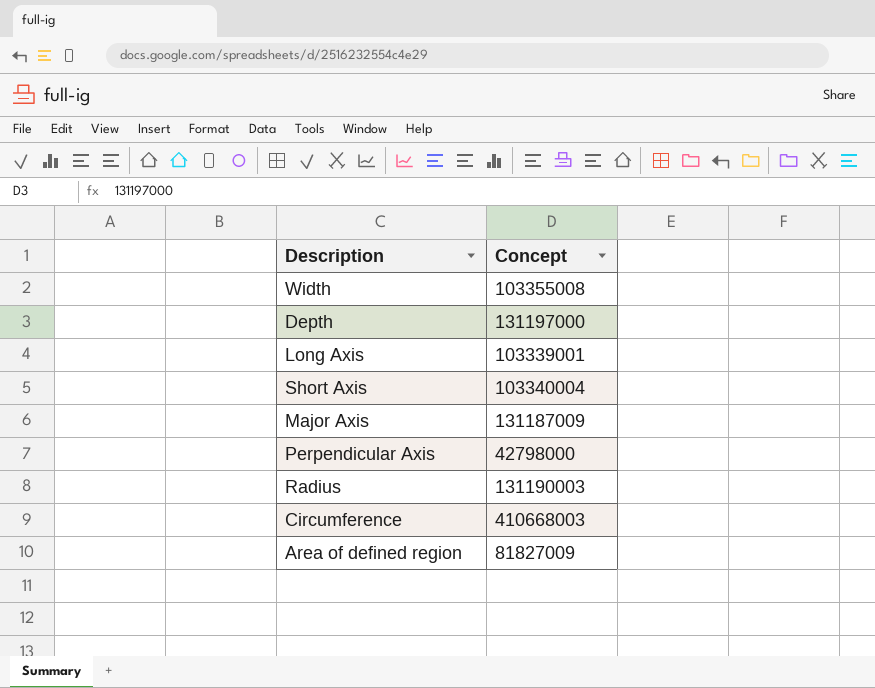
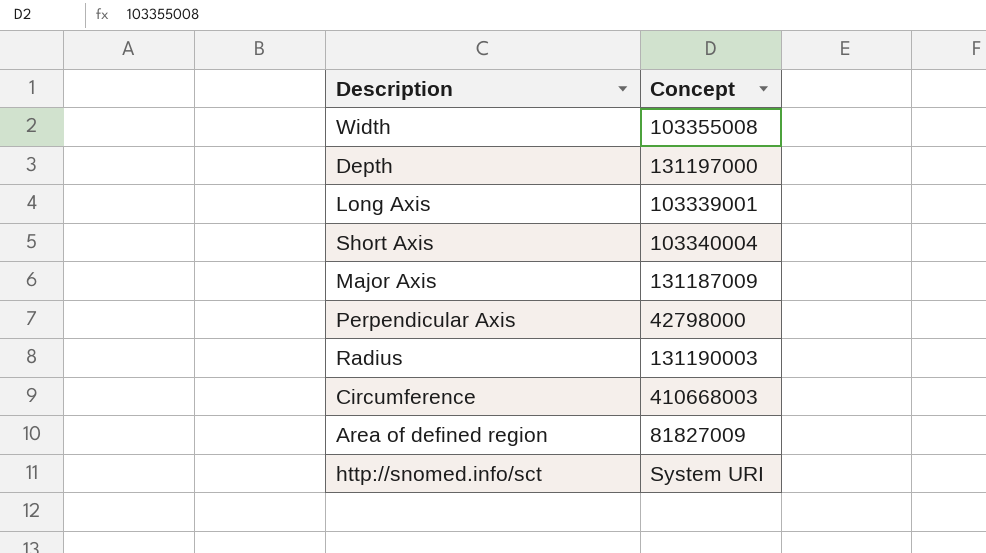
row http://snomed.info/sct: none -> System URI

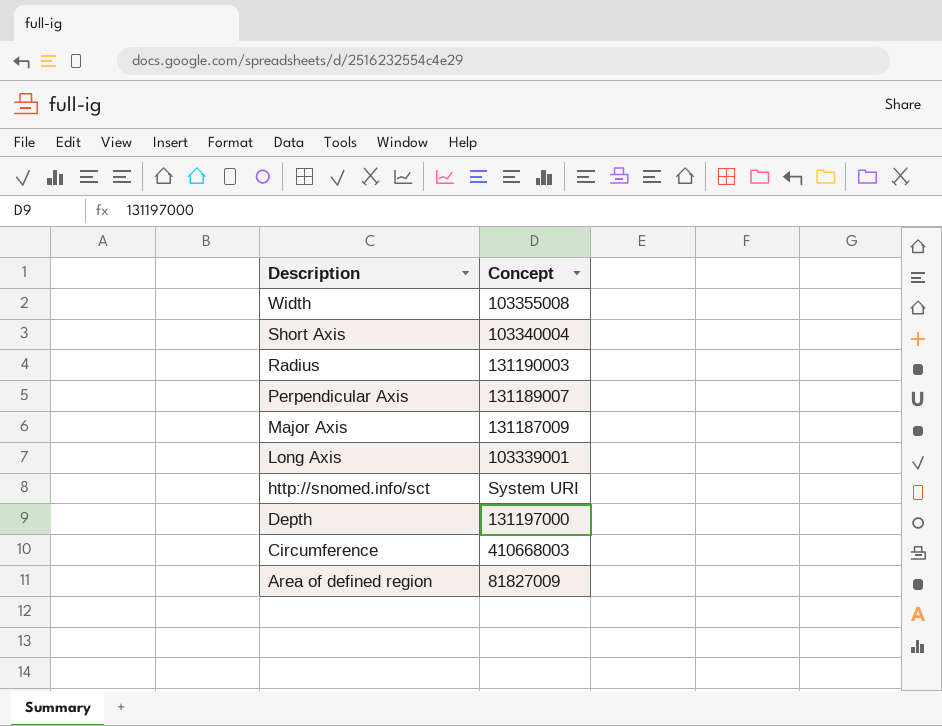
row order: none -> Description descending
Perpendicular Axis | Concept: 42798000 -> 131189007

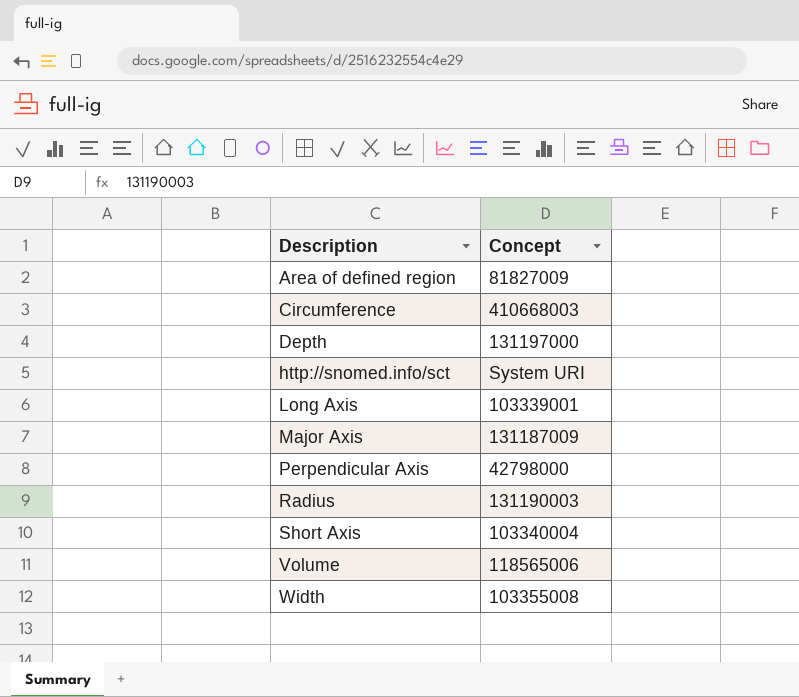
row order: Description descending -> Description ascending
Perpendicular Axis | Concept: 131189007 -> 42798000
row Volume: none -> 118565006

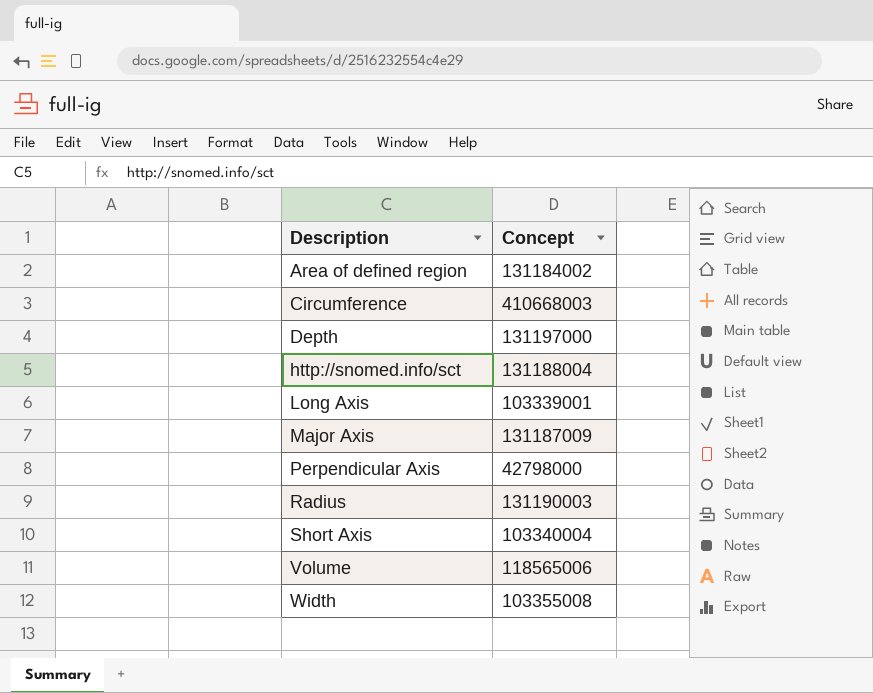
Area of defined region | Concept: 81827009 -> 131184002
http://snomed.info/sct | Concept: System URI -> 131188004

